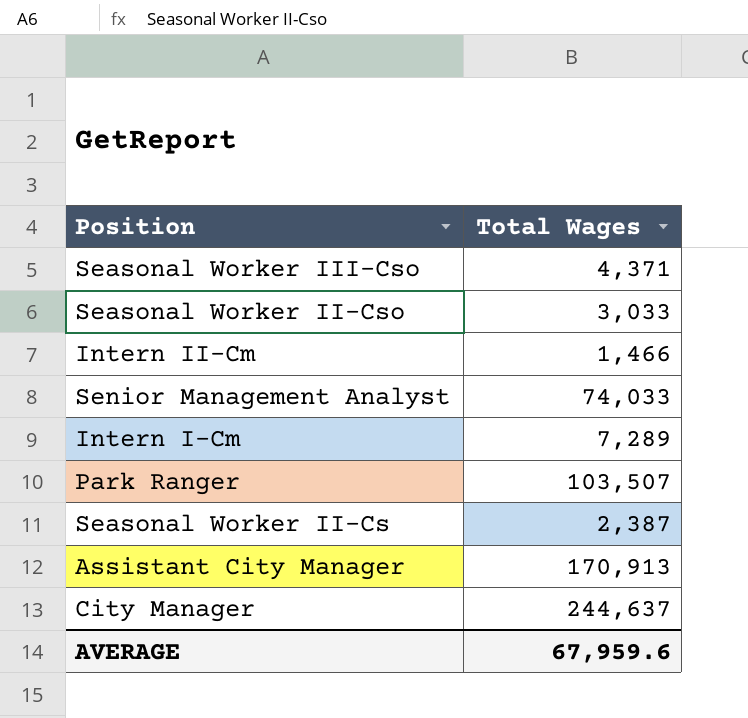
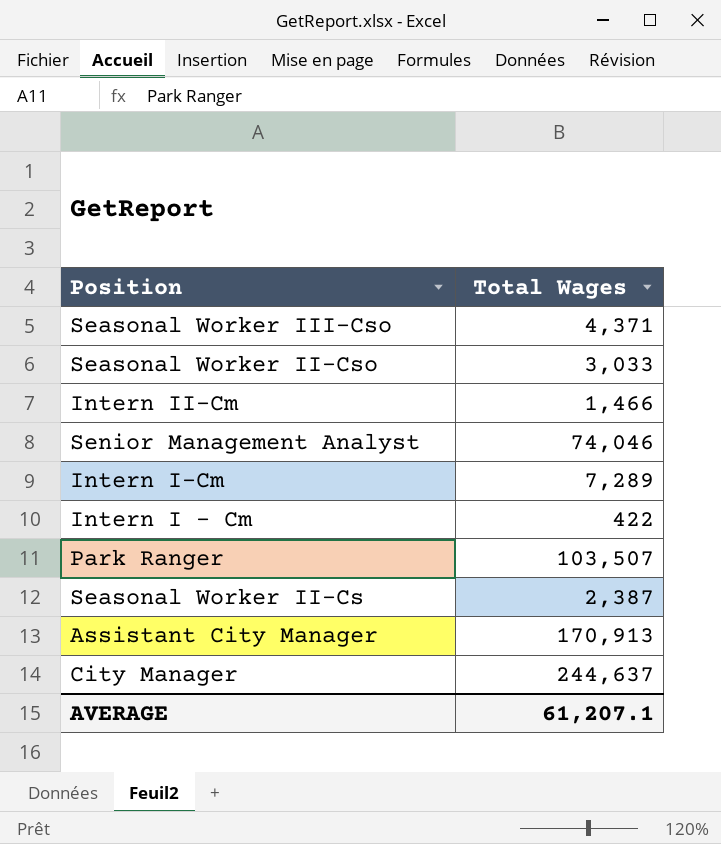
Senior Management Analyst | Total Wages: 74,033 -> 74,046
row Intern I - Cm: none -> 422
AVERAGE | Total Wages: 67,959.6 -> 61,207.1

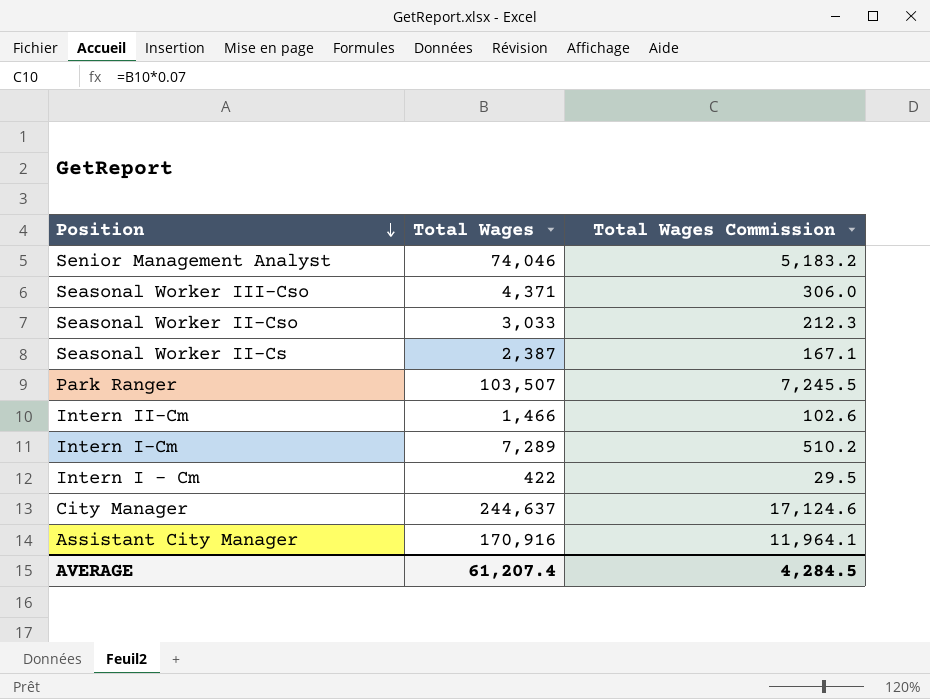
row order: none -> Position descending
column Total Wages Commission | formula: none -> [Total Wages] * 0.07
Assistant City Manager | Total Wages: 170,913 -> 170,916
AVERAGE | Total Wages: 61,207.1 -> 61,207.4

